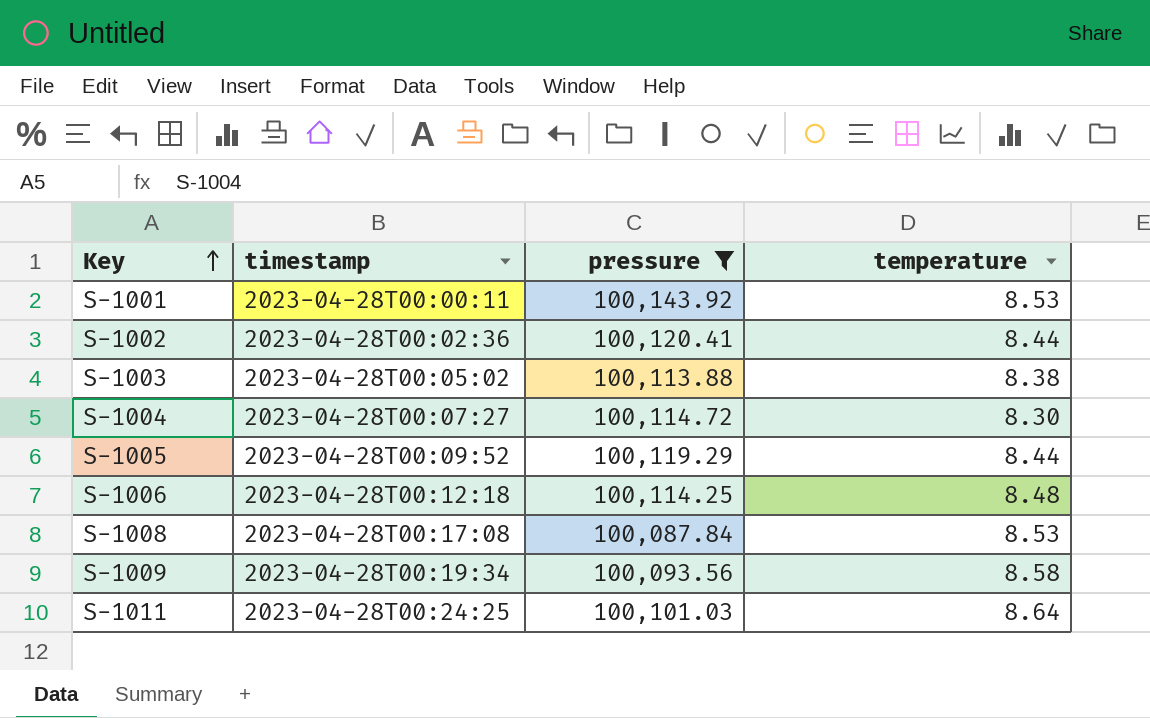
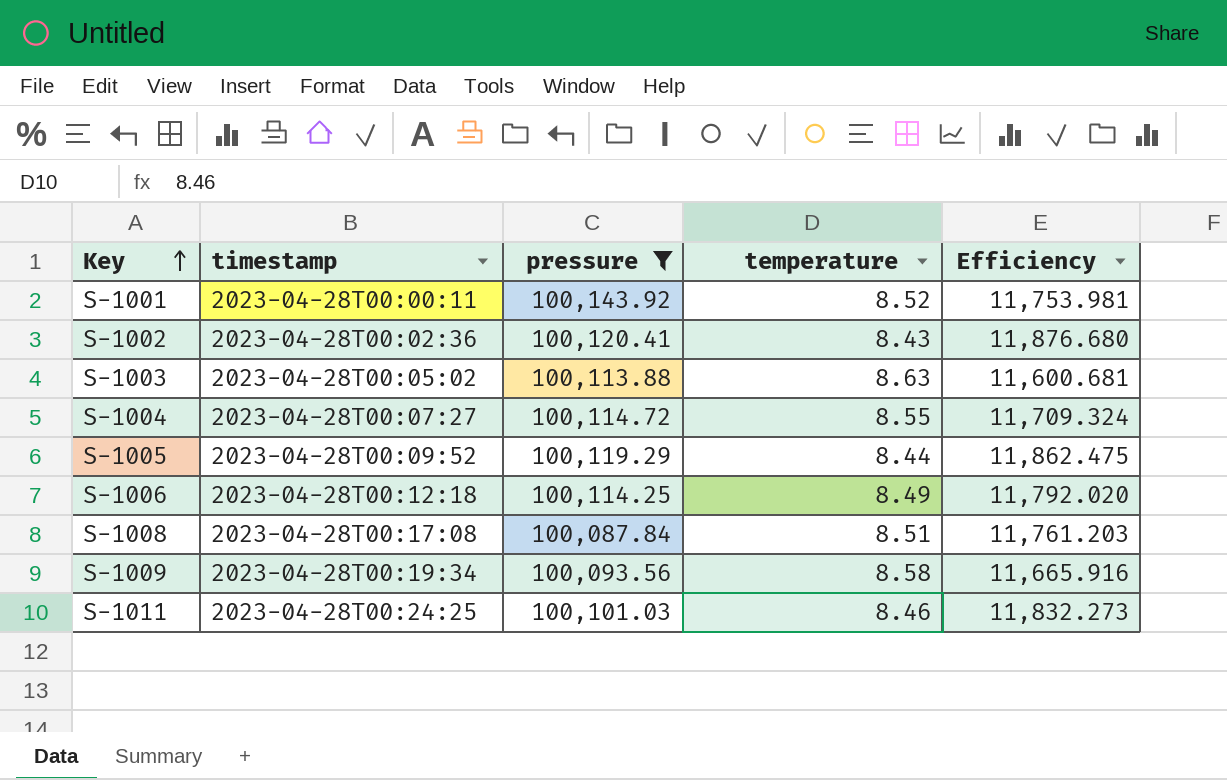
column Efficiency | formula: none -> [pressure] / [temperature]
S-1001 | temperature: 8.53 -> 8.52
S-1002 | temperature: 8.44 -> 8.43
S-1003 | temperature: 8.38 -> 8.63
S-1004 | temperature: 8.30 -> 8.55
S-1006 | temperature: 8.48 -> 8.49
S-1008 | temperature: 8.53 -> 8.51
S-1011 | temperature: 8.64 -> 8.46

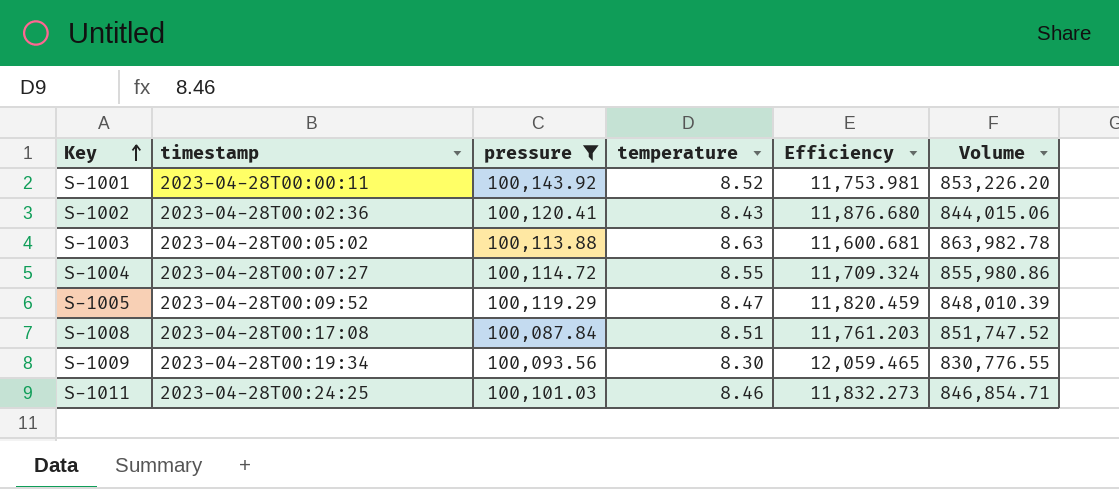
column Volume | formula: none -> [pressure] * [temperature]
row S-1006: 2023-04-28T00:12:18 | 100,114.25 | 8.49 | 11,792.020 -> none
S-1005 | temperature: 8.44 -> 8.47
S-1005 | Efficiency: 11,862.475 -> 11,820.459
S-1009 | temperature: 8.58 -> 8.30
S-1009 | Efficiency: 11,665.916 -> 12,059.465

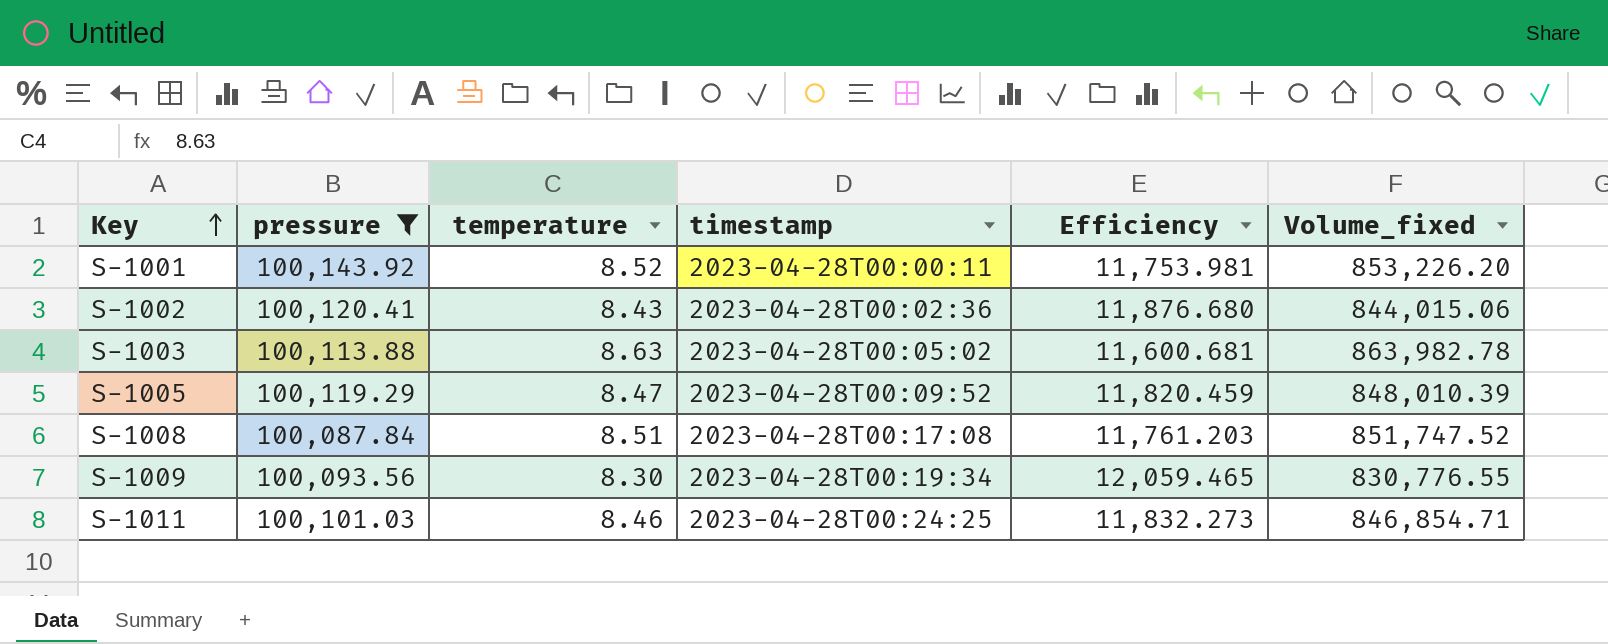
column timestamp | position: 2 -> 4
column name: Volume -> Volume_fixed
row S-1004: 2023-04-28T00:07:27 | 100,114.72 | 8.55 | 11,709.324 | 855,980.86 -> none

